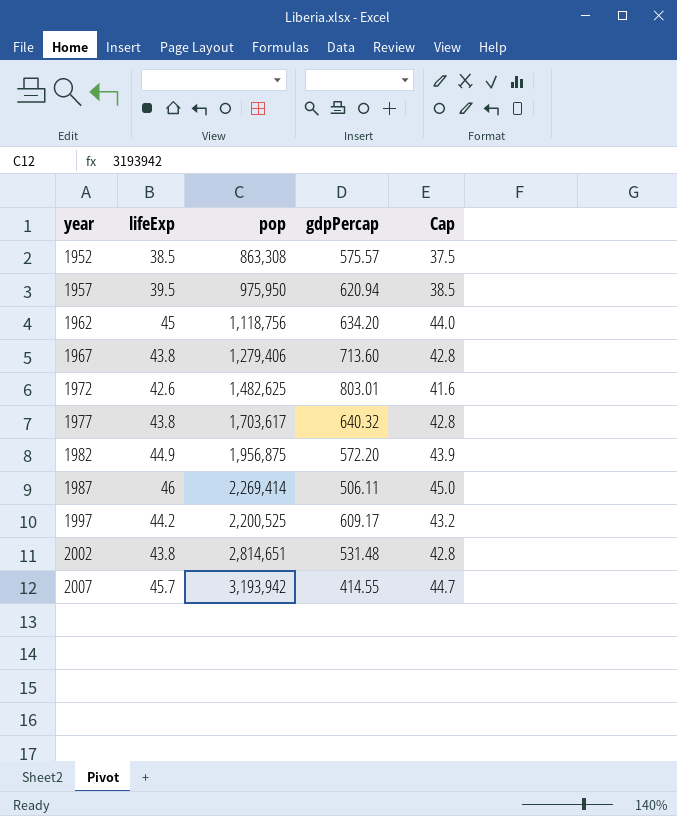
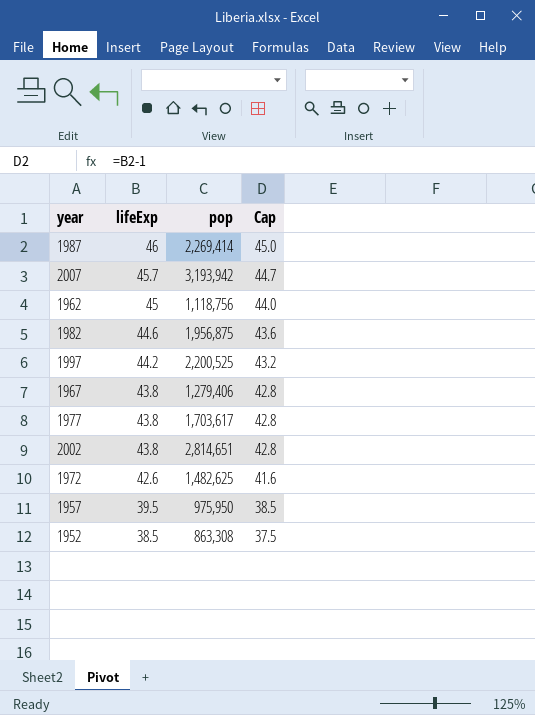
row order: year ascending -> lifeExp descending
column gdpPercap | position: 4 -> none
1982 | lifeExp: 44.9 -> 44.6
1982 | Cap: 43.9 -> 43.6

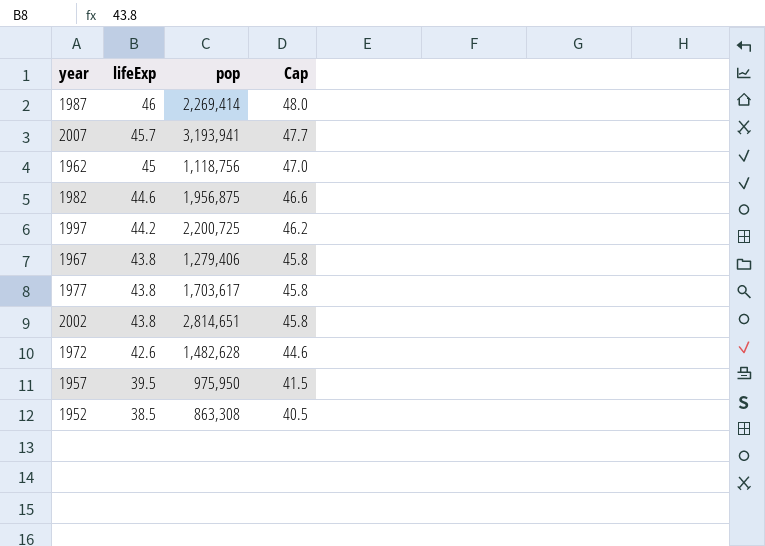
column Cap | formula: [lifeExp] - 1 -> [lifeExp] + 2
2007 | pop: 3,193,942 -> 3,193,941
1997 | pop: 2,200,525 -> 2,200,725
1972 | pop: 1,482,625 -> 1,482,628

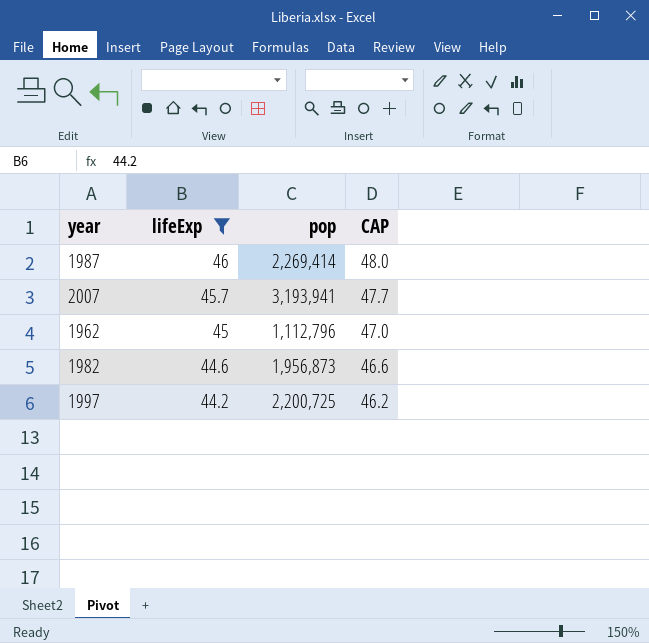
filter: none -> lifeExp >= 44.2
column name: Cap -> CAP
1962 | pop: 1,118,756 -> 1,112,796
1982 | pop: 1,956,875 -> 1,956,873

